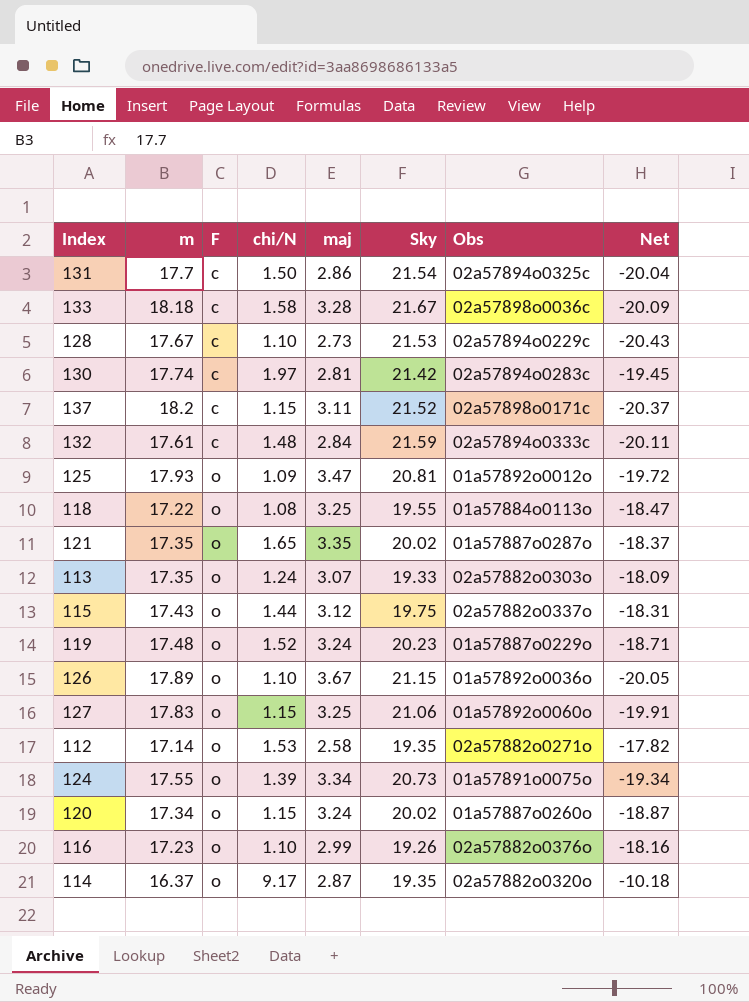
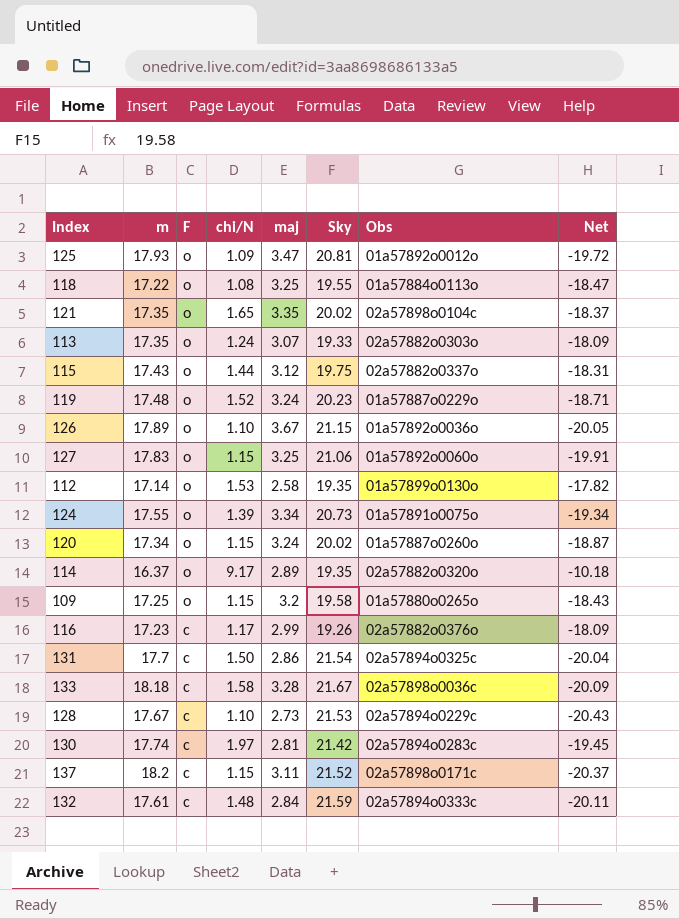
row order: F ascending -> F descending
121 | Obs: 01a57887o0287o -> 02a57898o0104c
112 | Obs: 02a57882o0271o -> 01a57899o0130o
114 | maj: 2.87 -> 2.89
row 109: none -> 17.25 | o | 1.15 | 3.2 | 19.58 | 01a57880o0265o | -18.43
116 | F: o -> c
116 | chi/N: 1.10 -> 1.17
116 | Net: -18.16 -> -18.09

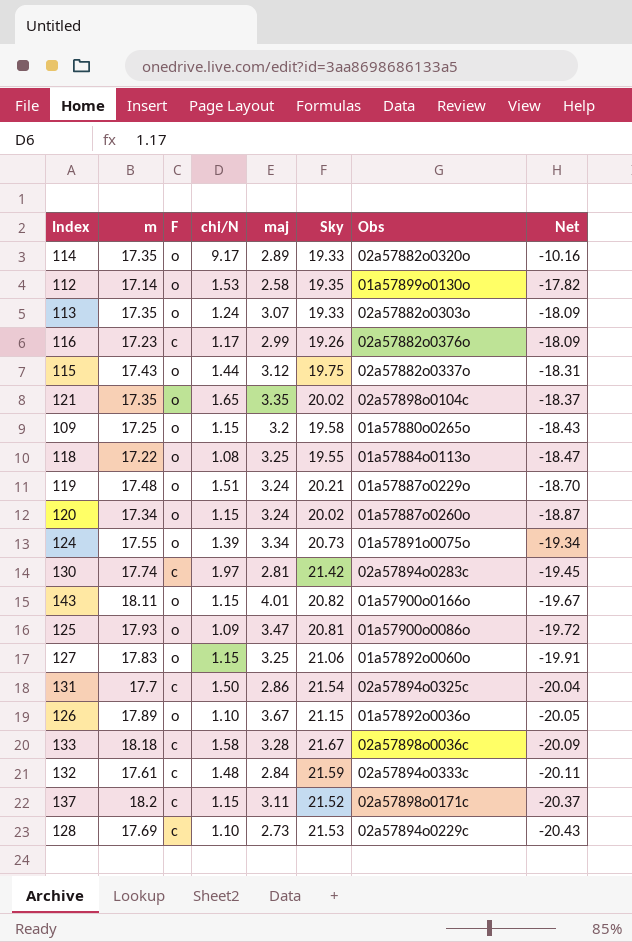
row order: F descending -> Net descending
114 | m: 16.37 -> 17.35
114 | Sky: 19.35 -> 19.33
114 | Net: -10.18 -> -10.16
119 | chi/N: 1.52 -> 1.51
119 | Sky: 20.23 -> 20.21
119 | Net: -18.71 -> -18.70
row 143: none -> 18.11 | o | 1.15 | 4.01 | 20.82 | 01a57900o0166o | -19.67
125 | Obs: 01a57892o0012o -> 01a57900o0086o
128 | m: 17.67 -> 17.69

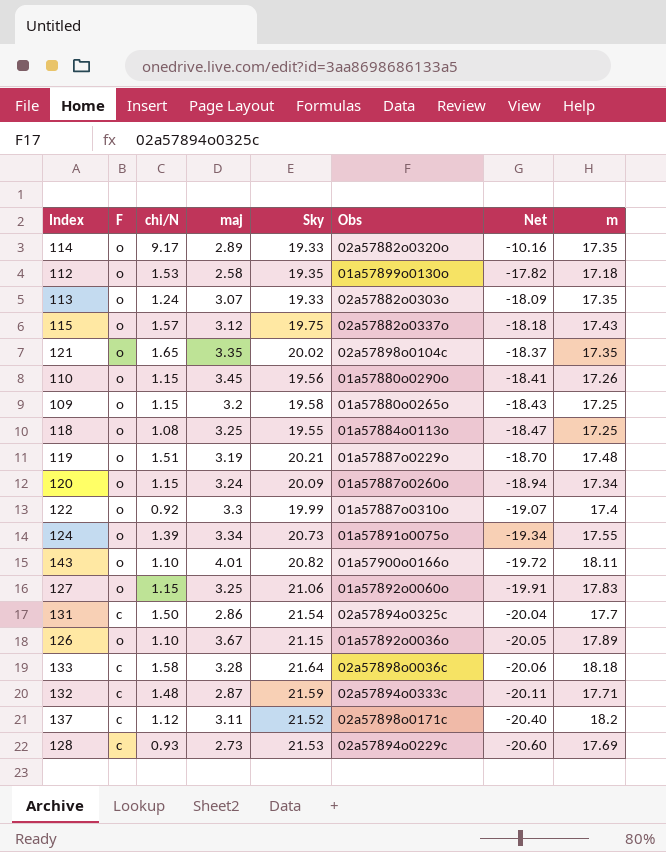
column m | position: 2 -> 8
row 116: 17.23 | c | 1.17 | 2.99 | 19.26 | 02a57882o0376o | -18.09 -> none
row 130: 17.74 | c | 1.97 | 2.81 | 21.42 | 02a57894o0283c | -19.45 -> none
row 125: 17.93 | o | 1.09 | 3.47 | 20.81 | 01a57900o0086o | -19.72 -> none
112 | m: 17.14 -> 17.18
115 | chi/N: 1.44 -> 1.57
115 | Net: -18.31 -> -18.18
row 110: none -> o | 1.15 | 3.45 | 19.56 | 01a57880o0290o | -18.41 | 17.26
118 | m: 17.22 -> 17.25
119 | maj: 3.24 -> 3.19
120 | Sky: 20.02 -> 20.09
120 | Net: -18.87 -> -18.94
row 122: none -> o | 0.92 | 3.3 | 19.99 | 01a57887o0310o | -19.07 | 17.4
143 | chi/N: 1.15 -> 1.10
143 | Net: -19.67 -> -19.72
133 | Sky: 21.67 -> 21.64
133 | Net: -20.09 -> -20.06
132 | maj: 2.84 -> 2.87
132 | m: 17.61 -> 17.71
137 | chi/N: 1.15 -> 1.12
137 | Net: -20.37 -> -20.40
128 | chi/N: 1.10 -> 0.93
128 | Net: -20.43 -> -20.60

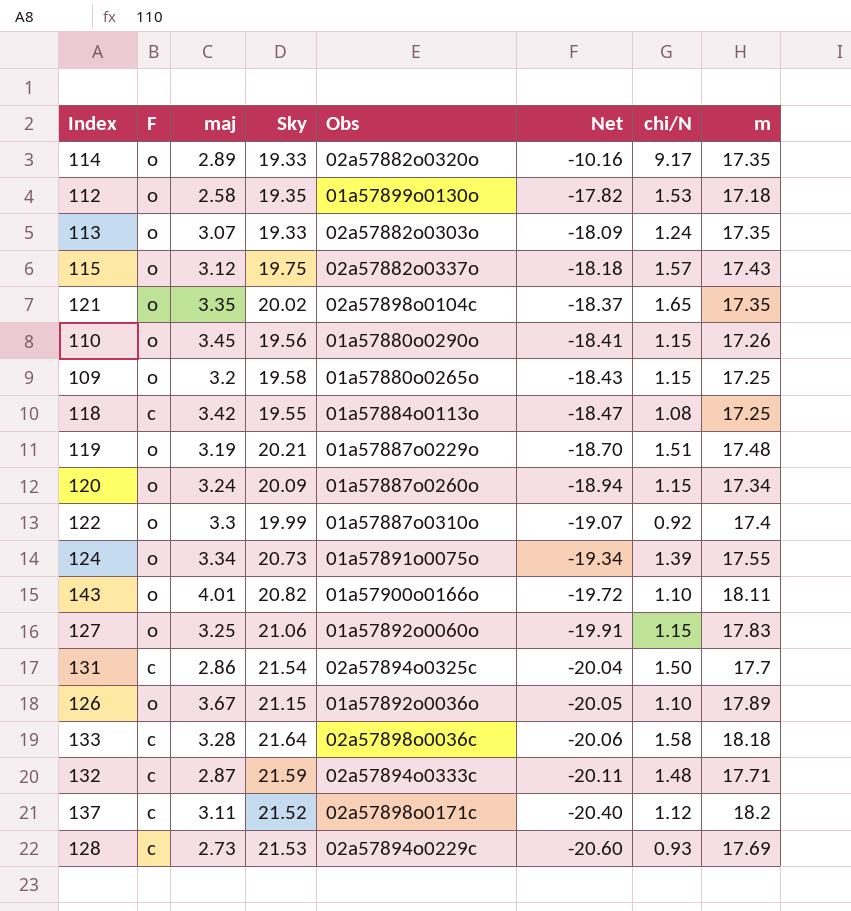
column chi/N | position: 3 -> 7
118 | F: o -> c
118 | maj: 3.25 -> 3.42

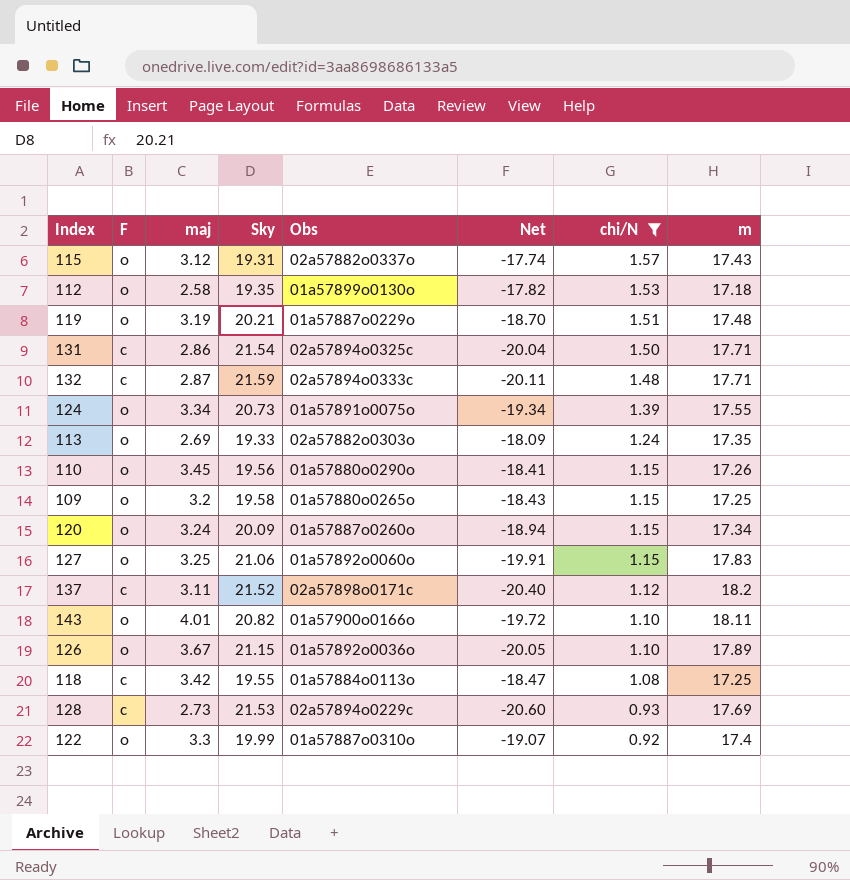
filter: none -> chi/N <= 1.57
row order: Net descending -> chi/N descending
115 | Sky: 19.75 -> 19.31
115 | Net: -18.18 -> -17.74
131 | m: 17.7 -> 17.71
113 | maj: 3.07 -> 2.69

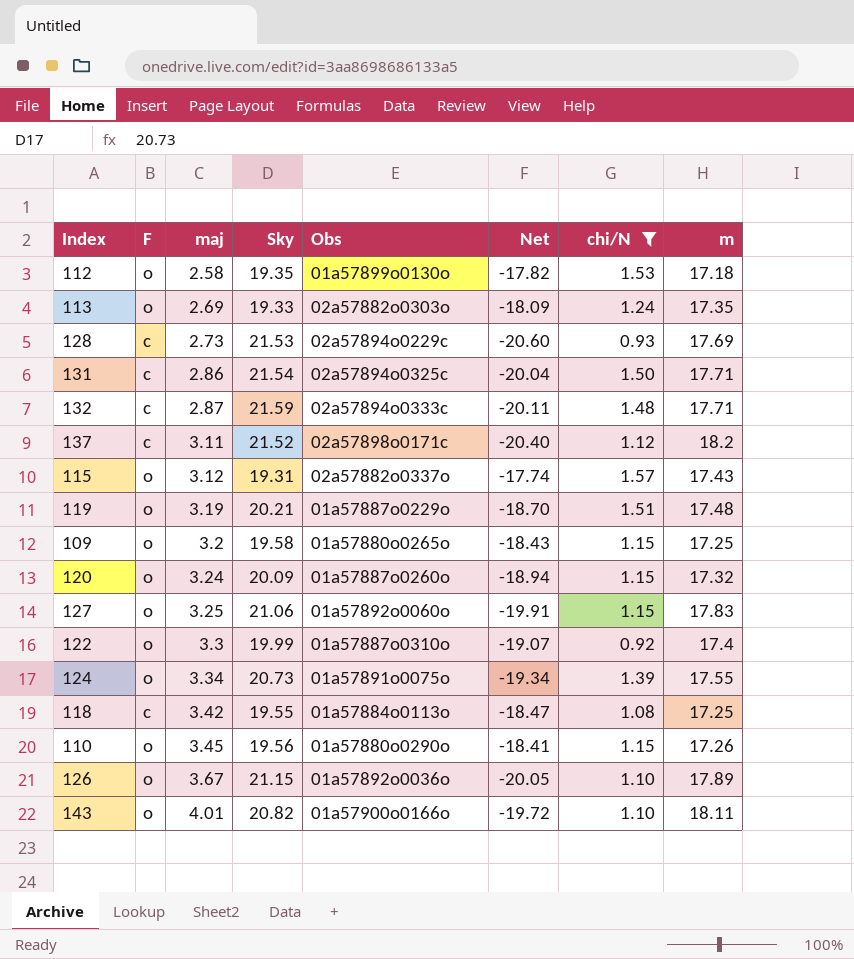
row order: chi/N descending -> maj ascending
120 | m: 17.34 -> 17.32

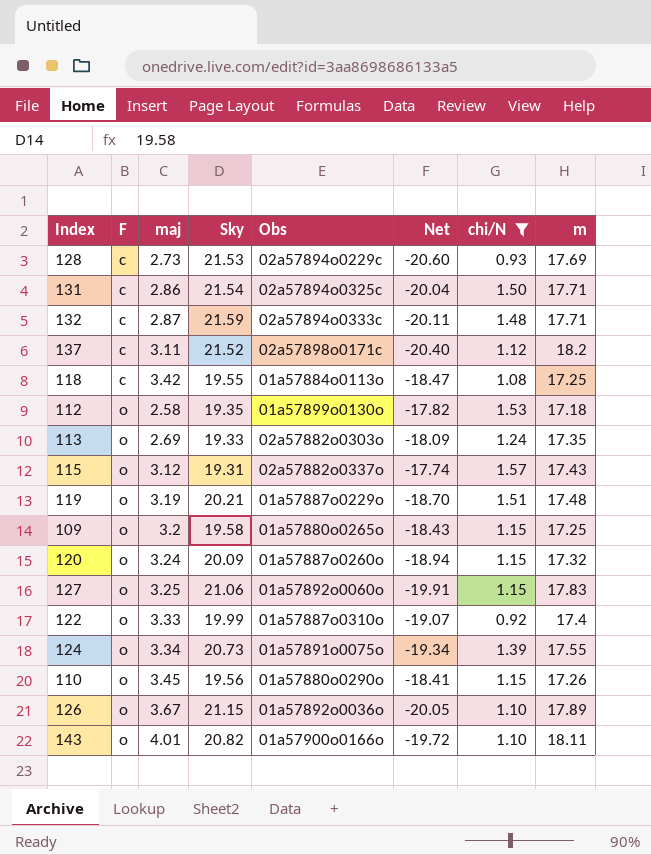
row order: maj ascending -> F ascending
122 | maj: 3.3 -> 3.33

